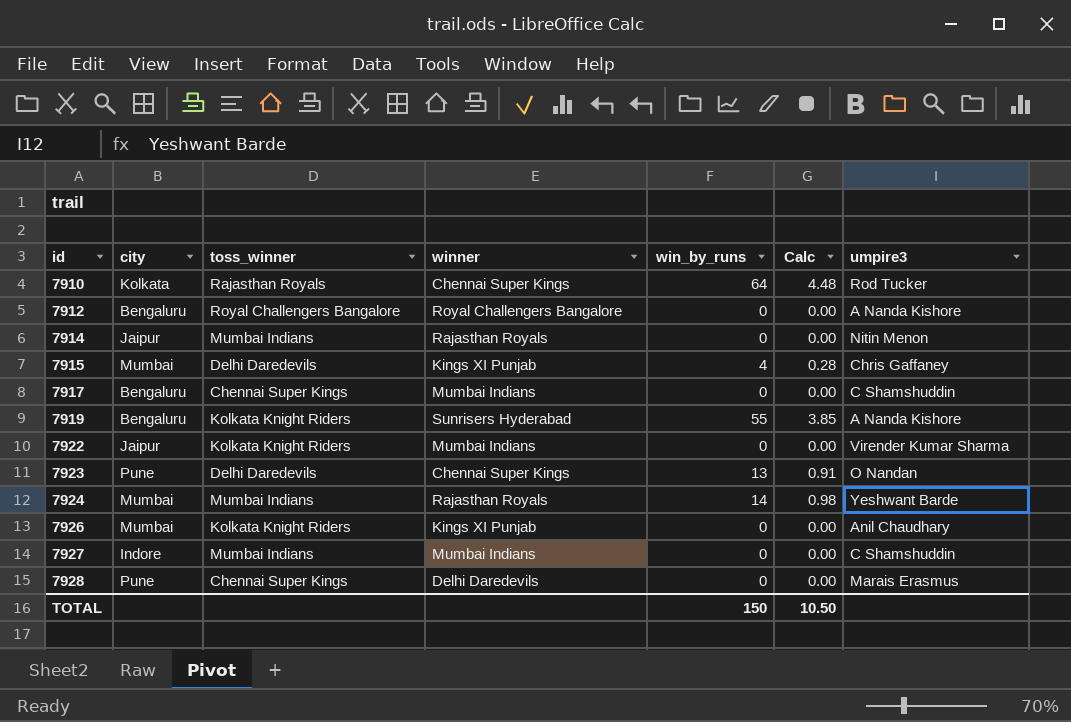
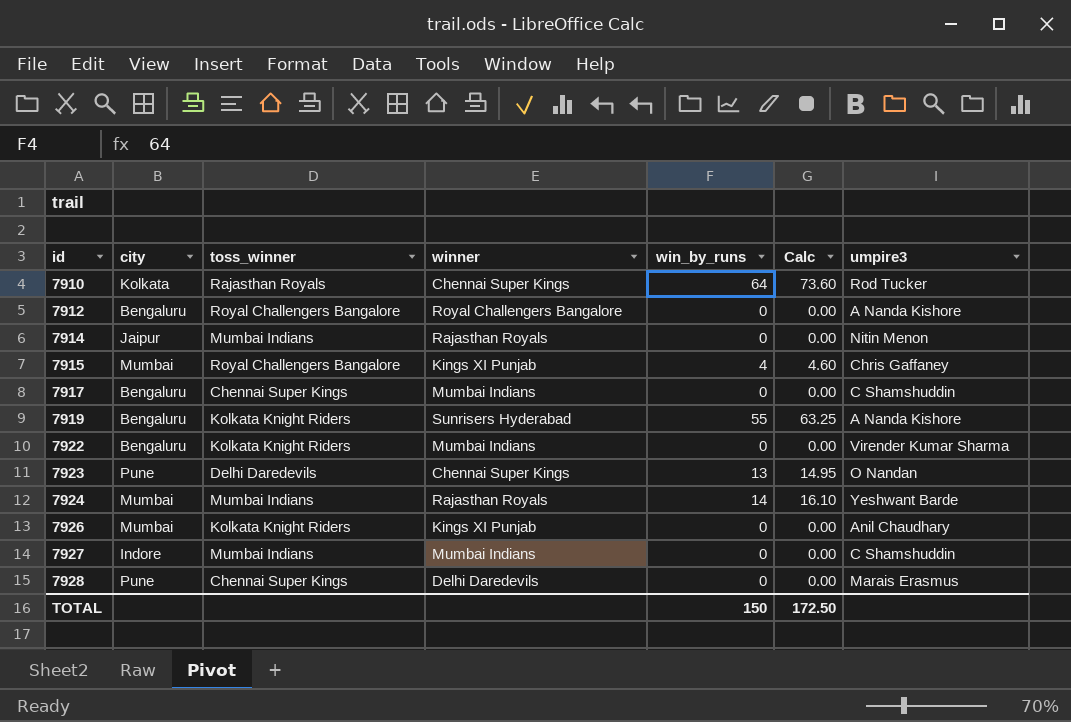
column Calc | formula: [win_by_runs] * 0.07 -> [win_by_runs] * 1.15
7915 | toss_winner: Delhi Daredevils -> Royal Challengers Bangalore
7922 | city: Jaipur -> Bengaluru
TOTAL | Calc: 10.50 -> 172.50

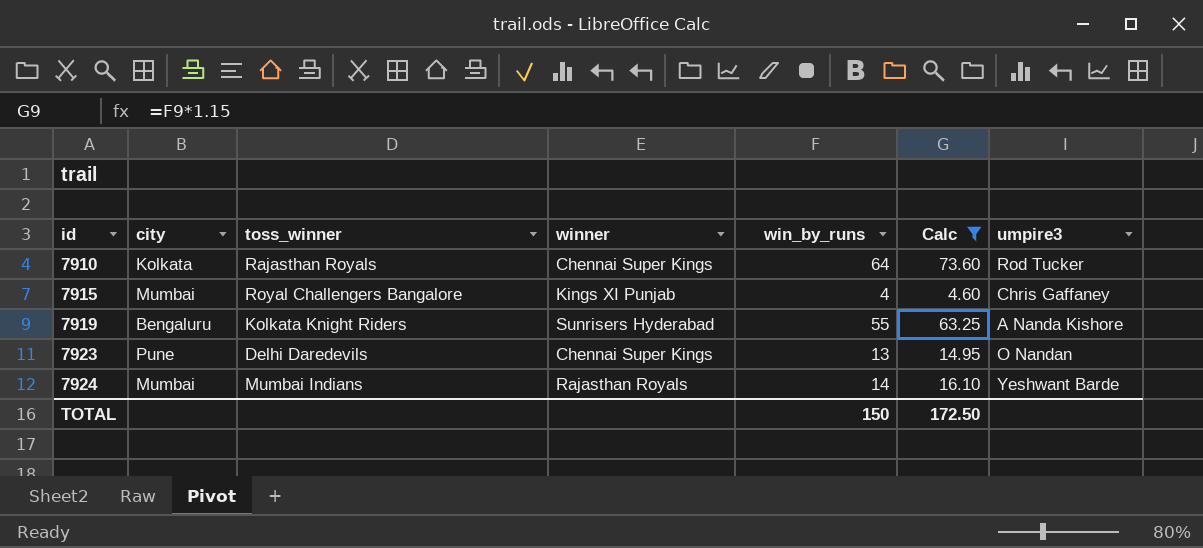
filter: none -> Calc != 0.00

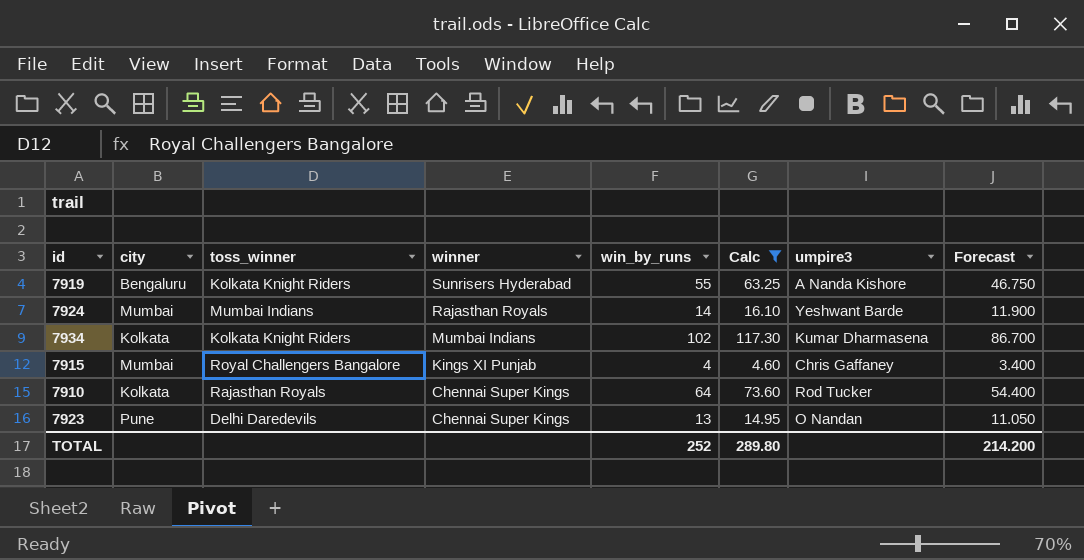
row order: id ascending -> winner descending
column Forecast | formula: none -> [win_by_runs] * 0.85
row 7934: none -> Kolkata | Kolkata Knight Riders | Mumbai Indians | 102 | 117.30 | Kumar Dharmasena | 86.700
TOTAL | win_by_runs: 150 -> 252
TOTAL | Calc: 172.50 -> 289.80

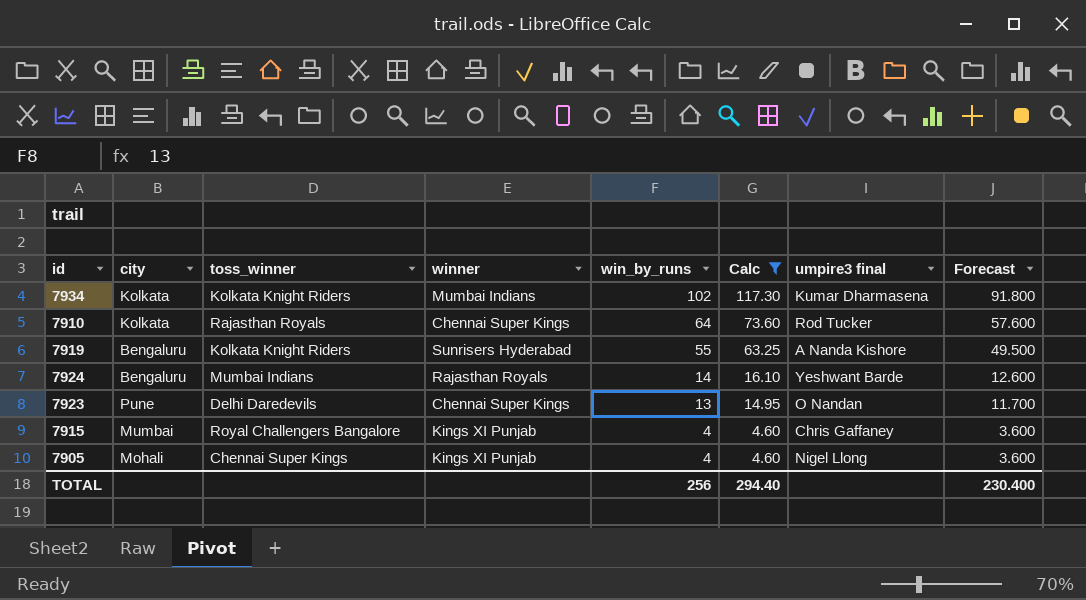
row order: winner descending -> win_by_runs descending
column name: umpire3 -> umpire3 final
column Forecast | formula: [win_by_runs] * 0.85 -> [win_by_runs] * 0.9
7924 | city: Mumbai -> Bengaluru
row 7905: none -> Mohali | Chennai Super Kings | Kings XI Punjab | 4 | 4.60 | Nigel Llong | 3.600
TOTAL | win_by_runs: 252 -> 256
TOTAL | Calc: 289.80 -> 294.40
TOTAL | Forecast: 214.200 -> 230.400

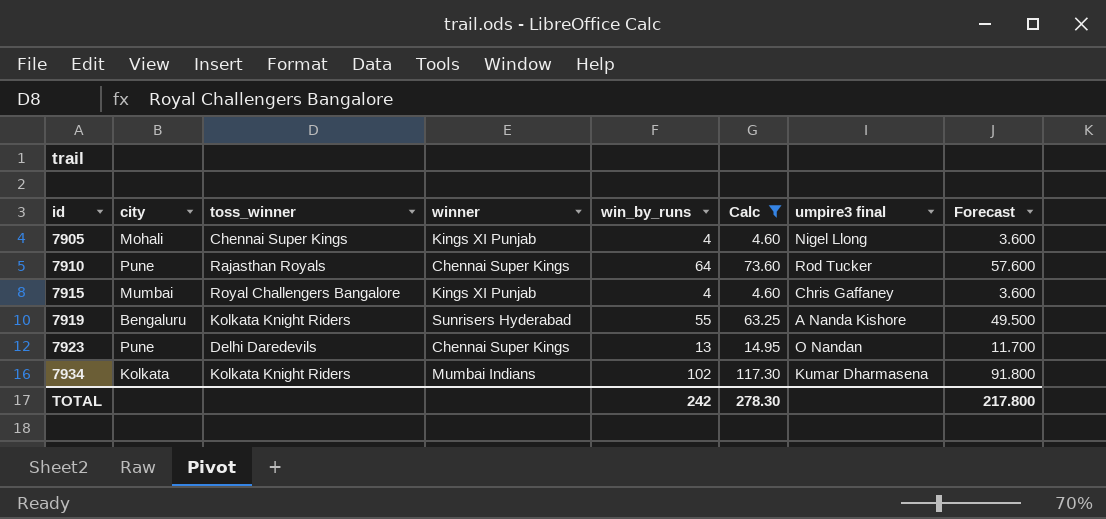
row order: win_by_runs descending -> id ascending
row 7924: Bengaluru | Mumbai Indians | Rajasthan Royals | 14 | 16.10 | Yeshwant Barde | 12.600 -> none
7910 | city: Kolkata -> Pune
TOTAL | win_by_runs: 256 -> 242
TOTAL | Calc: 294.40 -> 278.30
TOTAL | Forecast: 230.400 -> 217.800

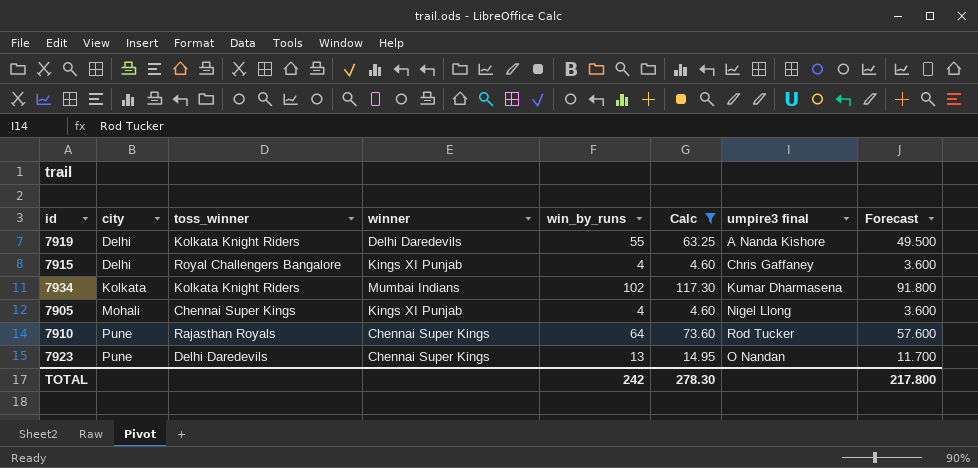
row order: id ascending -> city ascending
7919 | city: Bengaluru -> Delhi
7919 | winner: Sunrisers Hyderabad -> Delhi Daredevils
7915 | city: Mumbai -> Delhi

